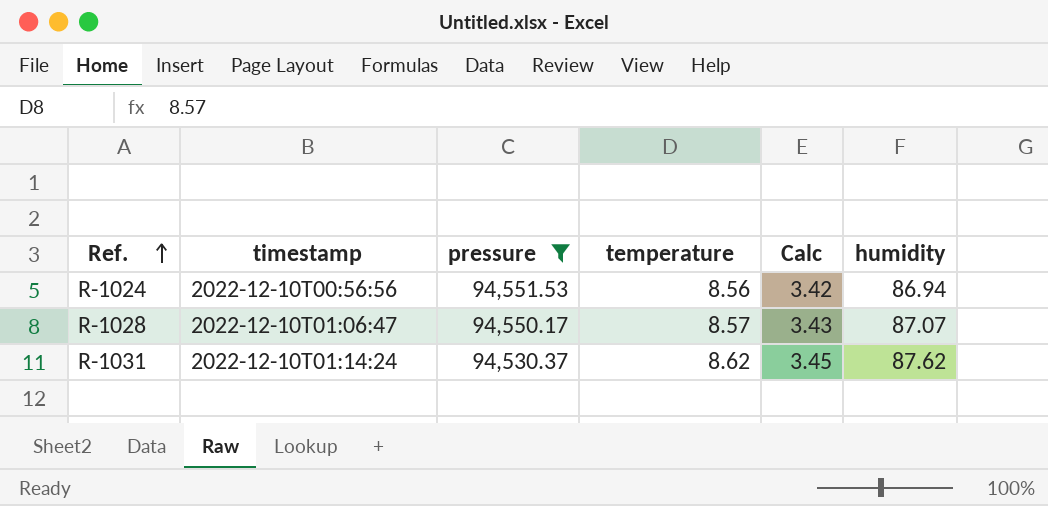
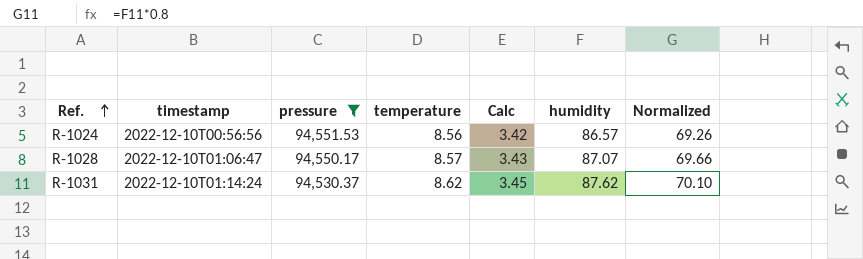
column Normalized | formula: none -> [humidity] * 0.8
R-1024 | humidity: 86.94 -> 86.57

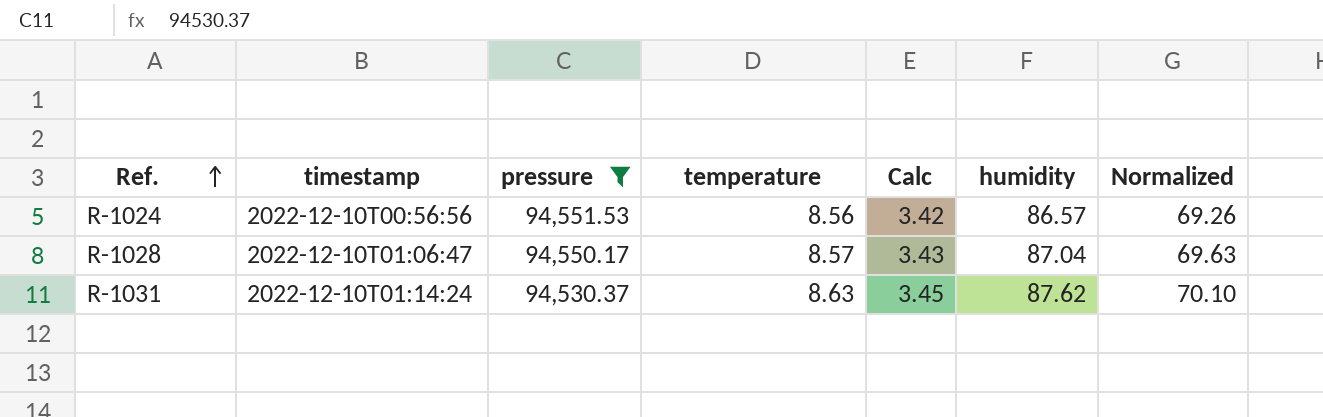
R-1028 | humidity: 87.07 -> 87.04
R-1028 | Normalized: 69.66 -> 69.63
R-1031 | temperature: 8.62 -> 8.63

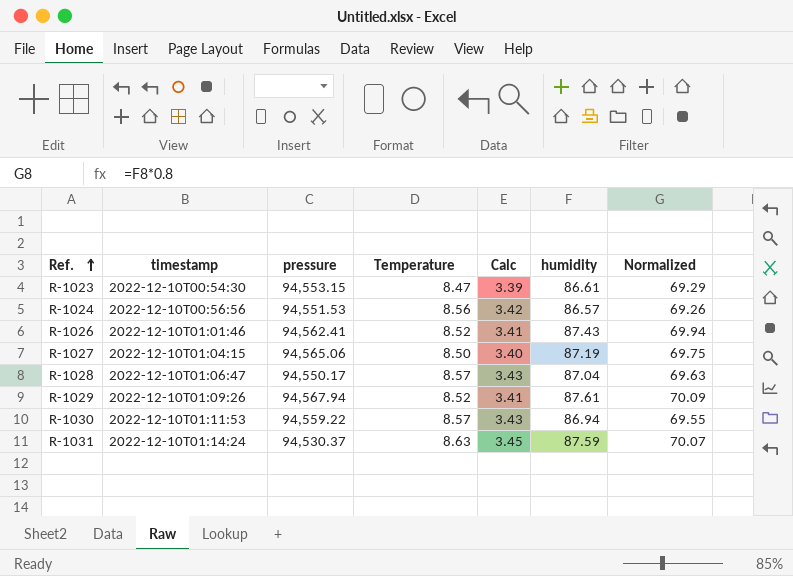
filter: pressure <= 94,551.53 -> none
column name: temperature -> Temperature
R-1031 | humidity: 87.62 -> 87.59
R-1031 | Normalized: 70.10 -> 70.07

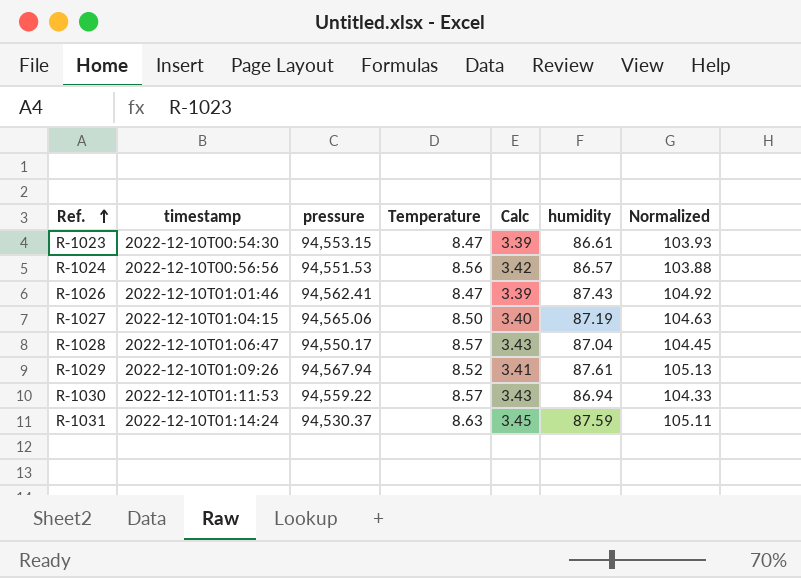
column Normalized | formula: [humidity] * 0.8 -> [humidity] * 1.2
R-1026 | Temperature: 8.52 -> 8.47
R-1026 | Calc: 3.41 -> 3.39

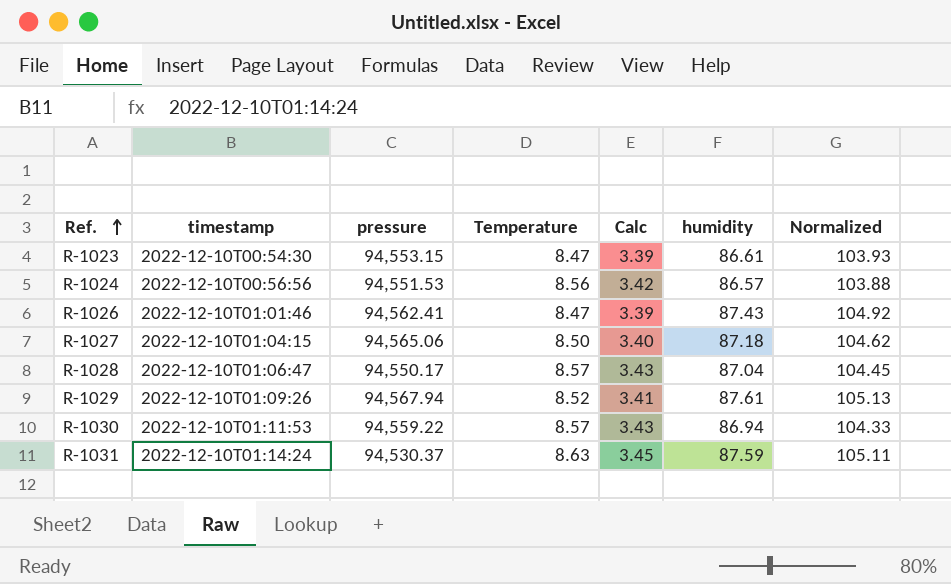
R-1027 | humidity: 87.19 -> 87.18
R-1027 | Normalized: 104.63 -> 104.62

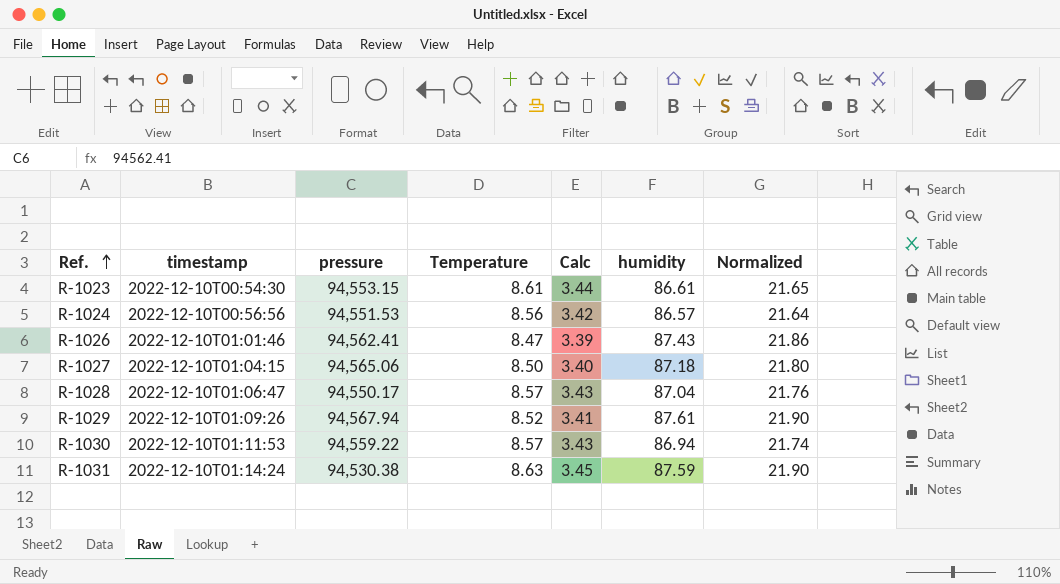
column Normalized | formula: [humidity] * 1.2 -> [humidity] * 0.25
R-1023 | Temperature: 8.47 -> 8.61
R-1023 | Calc: 3.39 -> 3.44
R-1031 | pressure: 94,530.37 -> 94,530.38

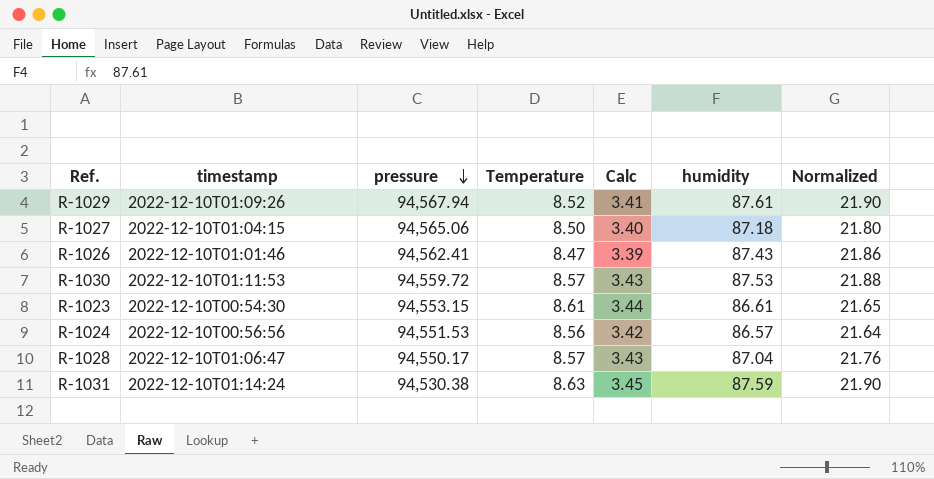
row order: Ref. ascending -> pressure descending
R-1030 | pressure: 94,559.22 -> 94,559.72
R-1030 | humidity: 86.94 -> 87.53
R-1030 | Normalized: 21.74 -> 21.88

